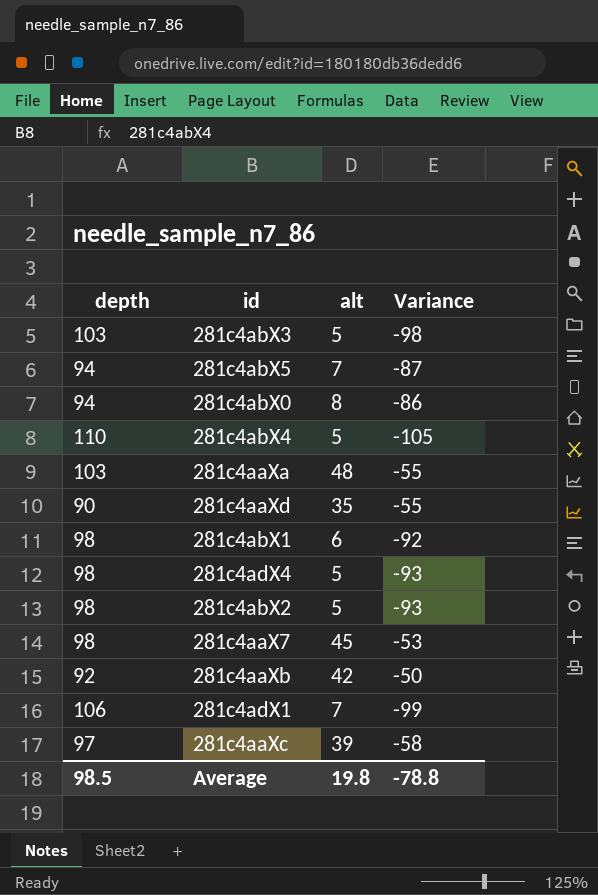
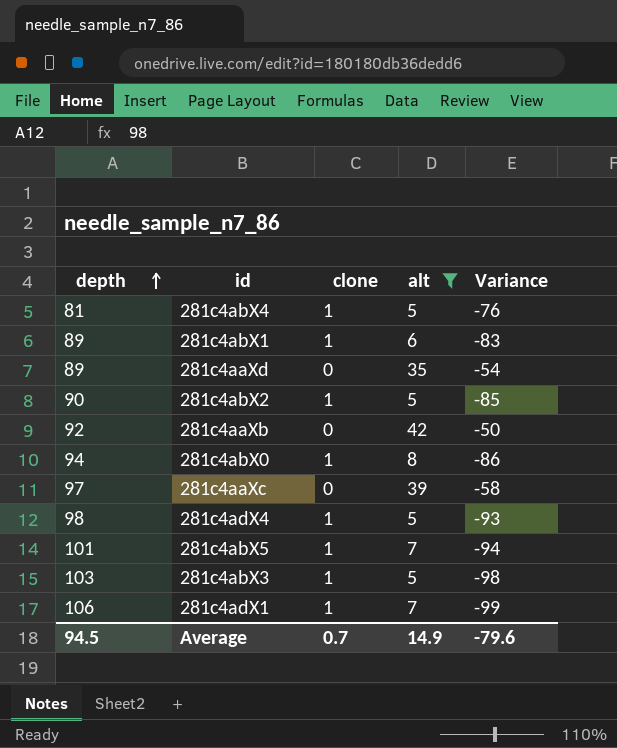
filter: none -> alt <= 42
row order: none -> depth ascending
column clone | position: none -> 3
281c4abX4 | depth: 110 -> 81
281c4abX4 | Variance: -105 -> -76
281c4abX1 | depth: 98 -> 89
281c4abX1 | Variance: -92 -> -83
281c4aaXd | depth: 90 -> 89
281c4aaXd | Variance: -55 -> -54
281c4abX2 | depth: 98 -> 90
281c4abX2 | Variance: -93 -> -85
281c4abX5 | depth: 94 -> 101
281c4abX5 | Variance: -87 -> -94
Average | depth: 98.5 -> 94.5
Average | alt: 19.8 -> 14.9
Average | Variance: -78.8 -> -79.6

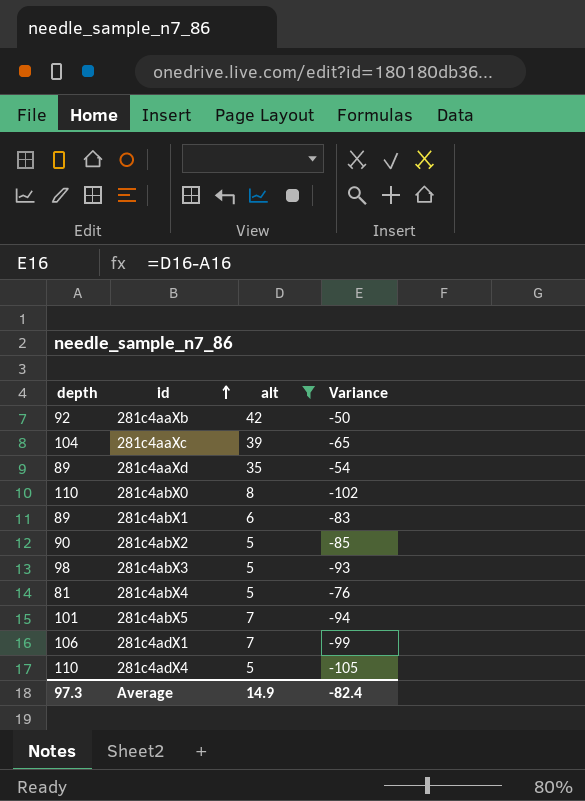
row order: depth ascending -> id ascending
column clone | position: 3 -> none
281c4aaXc | depth: 97 -> 104
281c4aaXc | Variance: -58 -> -65
281c4abX0 | depth: 94 -> 110
281c4abX0 | Variance: -86 -> -102
281c4abX3 | depth: 103 -> 98
281c4abX3 | Variance: -98 -> -93
281c4adX4 | depth: 98 -> 110
281c4adX4 | Variance: -93 -> -105
Average | depth: 94.5 -> 97.3
Average | Variance: -79.6 -> -82.4

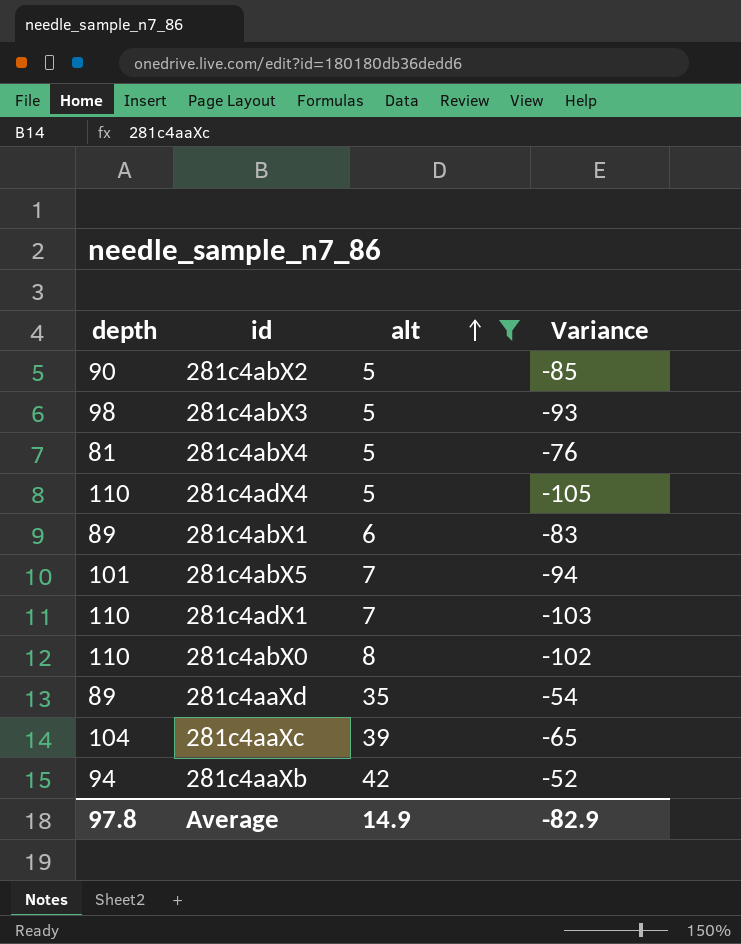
row order: id ascending -> alt ascending
281c4adX1 | depth: 106 -> 110
281c4adX1 | Variance: -99 -> -103
281c4aaXb | depth: 92 -> 94
281c4aaXb | Variance: -50 -> -52
Average | depth: 97.3 -> 97.8
Average | Variance: -82.4 -> -82.9

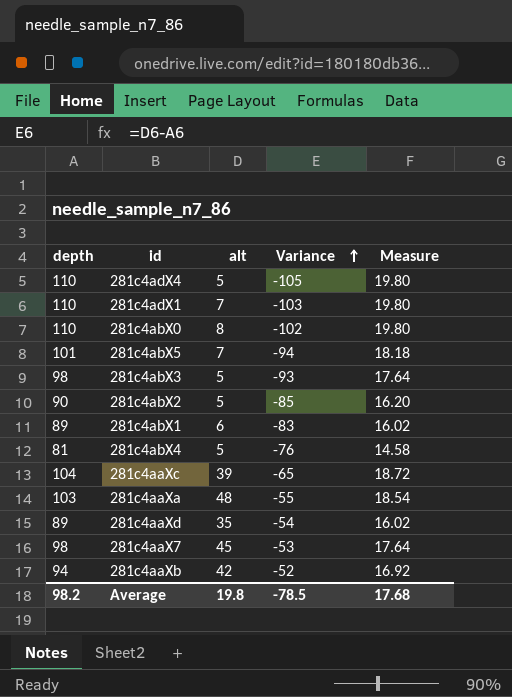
filter: alt <= 42 -> none
row order: alt ascending -> Variance ascending
column Measure | formula: none -> [depth] * 0.18
Average | depth: 97.8 -> 98.2
Average | alt: 14.9 -> 19.8
Average | Variance: -82.9 -> -78.5

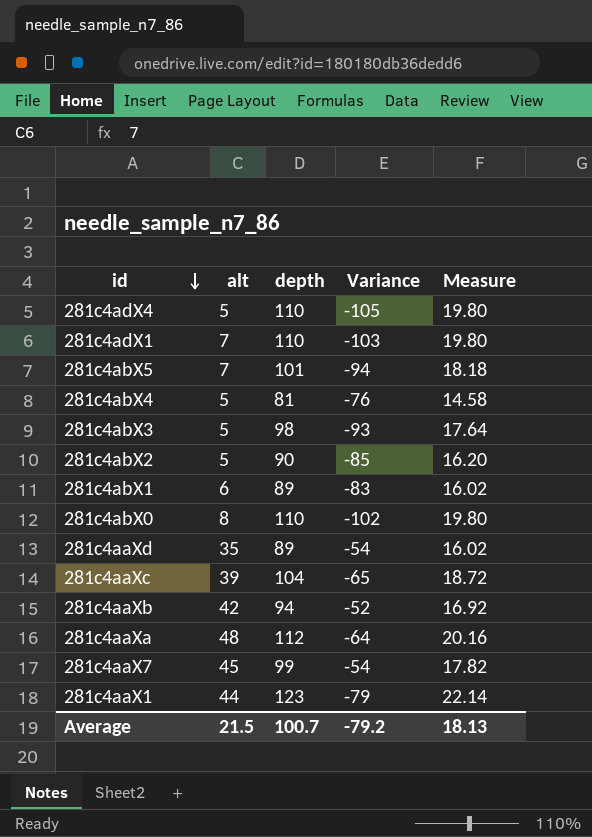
row order: Variance ascending -> id descending
column depth | position: 1 -> 3
281c4aaXa | depth: 103 -> 112
281c4aaXa | Variance: -55 -> -64
281c4aaXa | Measure: 18.54 -> 20.16
281c4aaX7 | depth: 98 -> 99
281c4aaX7 | Variance: -53 -> -54
281c4aaX7 | Measure: 17.64 -> 17.82
row 281c4aaX1: none -> 44 | 123 | -79 | 22.14
Average | alt: 19.8 -> 21.5
Average | depth: 98.2 -> 100.7
Average | Variance: -78.5 -> -79.2
Average | Measure: 17.68 -> 18.13

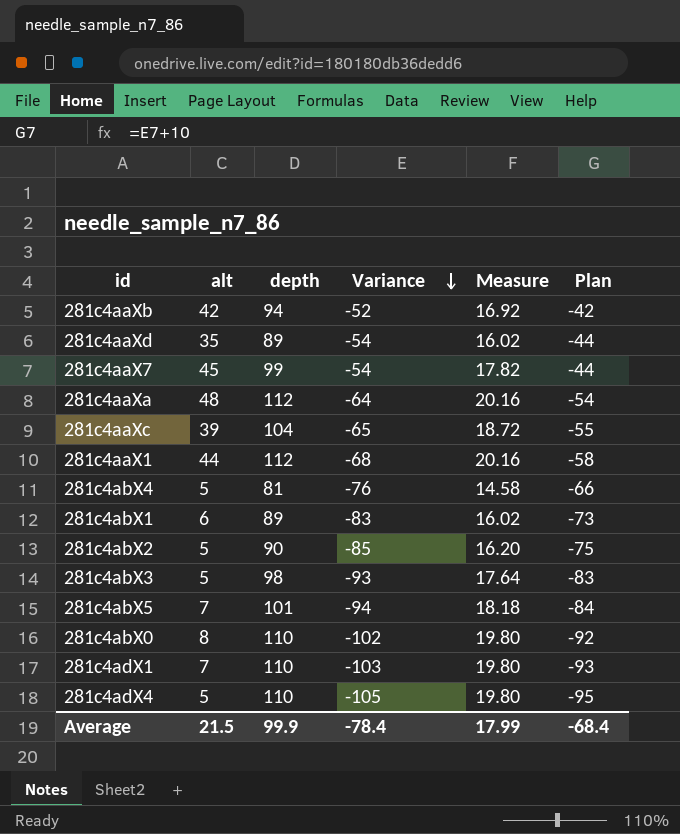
row order: id descending -> Variance descending
column Plan | formula: none -> [Variance] + 10
281c4aaX1 | depth: 123 -> 112
281c4aaX1 | Variance: -79 -> -68
281c4aaX1 | Measure: 22.14 -> 20.16
Average | depth: 100.7 -> 99.9
Average | Variance: -79.2 -> -78.4
Average | Measure: 18.13 -> 17.99

